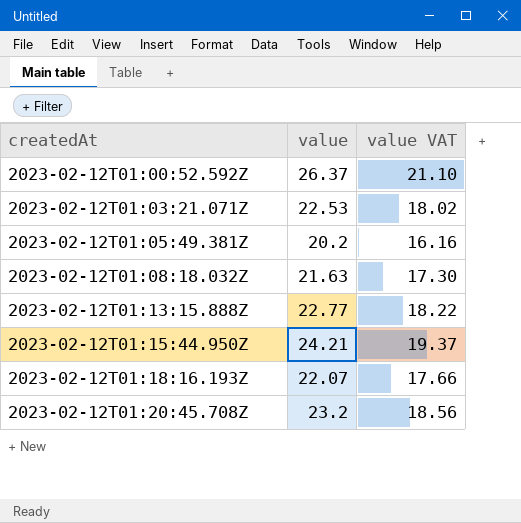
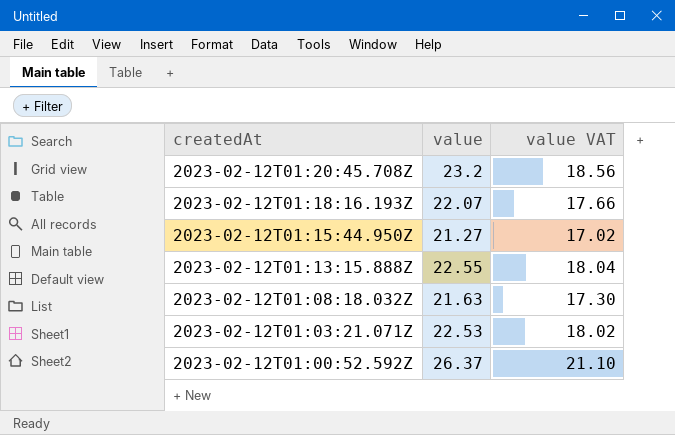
row order: createdAt ascending -> createdAt descending
row 2023-02-12T01:05:49.381Z: 20.2 | 16.16 -> none
2023-02-12T01:15:44.950Z | value: 24.21 -> 21.27
2023-02-12T01:15:44.950Z | value VAT: 19.37 -> 17.02
2023-02-12T01:13:15.888Z | value: 22.77 -> 22.55
2023-02-12T01:13:15.888Z | value VAT: 18.22 -> 18.04

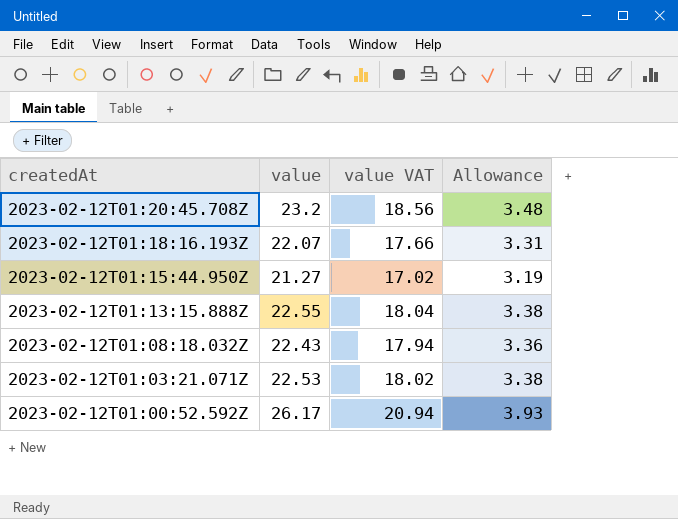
column Allowance | formula: none -> [value] * 0.15
2023-02-12T01:08:18.032Z | value: 21.63 -> 22.43
2023-02-12T01:08:18.032Z | value VAT: 17.30 -> 17.94
2023-02-12T01:00:52.592Z | value: 26.37 -> 26.17
2023-02-12T01:00:52.592Z | value VAT: 21.10 -> 20.94

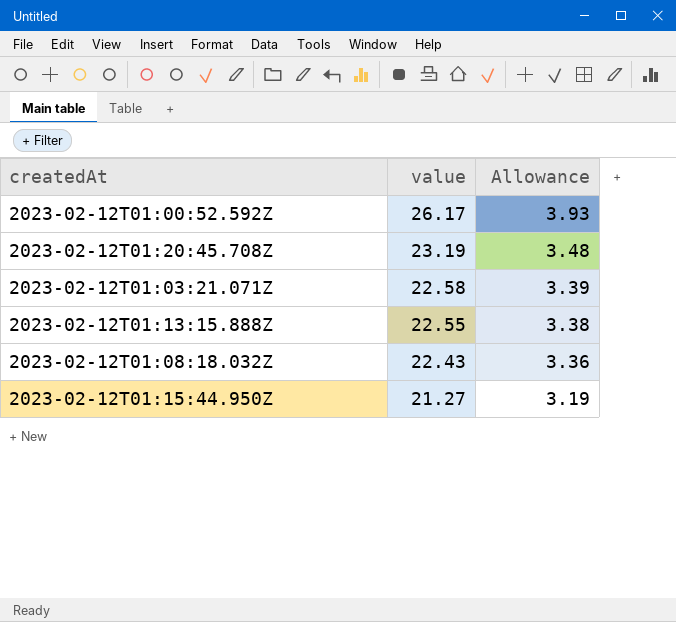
row order: createdAt descending -> value descending
column value VAT | formula: [value] * 0.8 -> none
row 2023-02-12T01:18:16.193Z: 22.07 | 17.66 | 3.31 -> none
2023-02-12T01:20:45.708Z | value: 23.2 -> 23.19
2023-02-12T01:03:21.071Z | value: 22.53 -> 22.58
2023-02-12T01:03:21.071Z | Allowance: 3.38 -> 3.39

